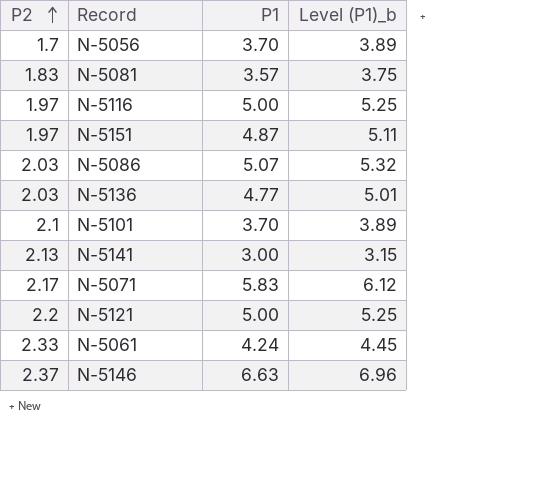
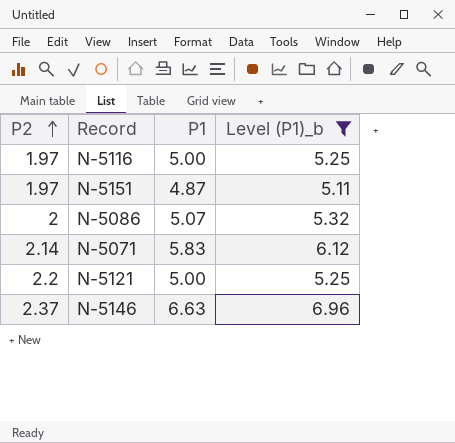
filter: none -> Level (P1)_b >= 5.11
N-5086 | P2: 2.03 -> 2
N-5071 | P2: 2.17 -> 2.14

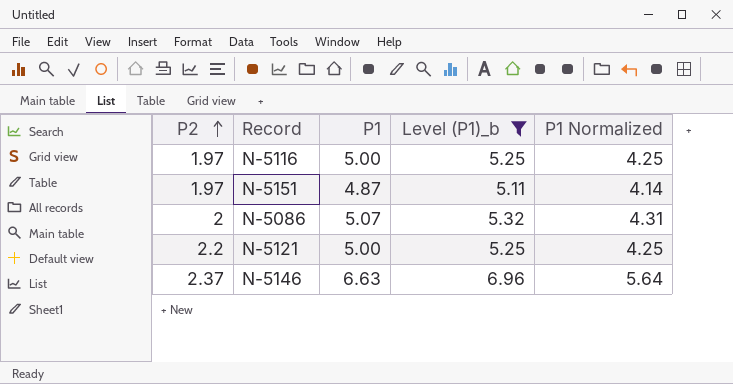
column P1 Normalized | formula: none -> [P1] * 0.85
row N-5071: 2.14 | 5.83 | 6.12 -> none

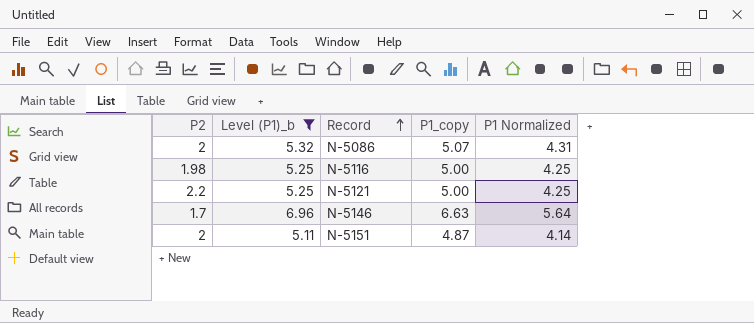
row order: P2 ascending -> Record ascending
column Level (P1)_b | position: 4 -> 2
column name: P1 -> P1_copy
N-5116 | P2: 1.97 -> 1.98
N-5146 | P2: 2.37 -> 1.7
N-5151 | P2: 1.97 -> 2

